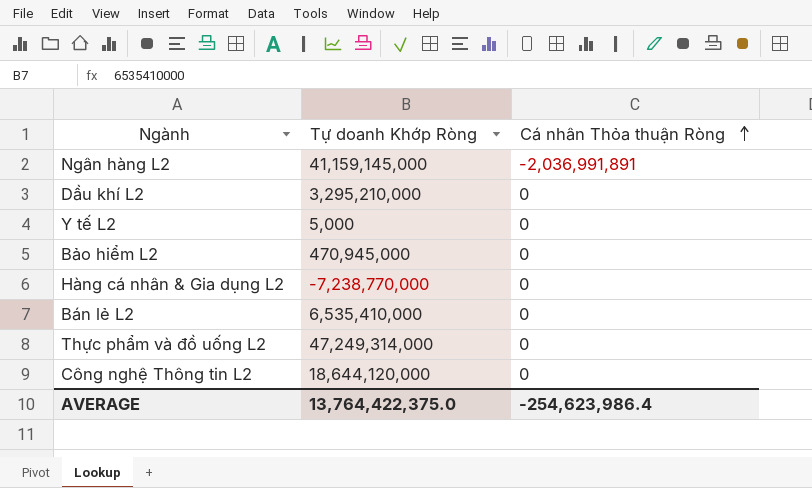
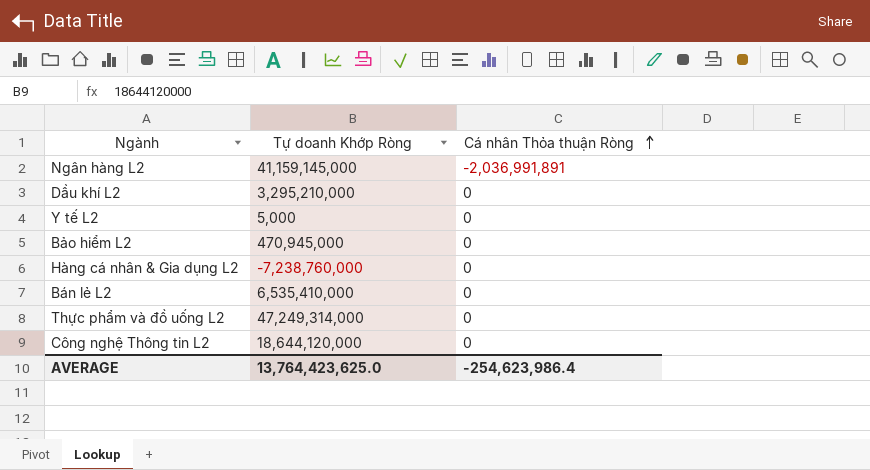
Hàng cá nhân & Gia dụng L2 | Tự doanh Khớp Ròng: -7,238,770,000 -> -7,238,760,000
AVERAGE | Tự doanh Khớp Ròng: 13,764,422,375.0 -> 13,764,423,625.0

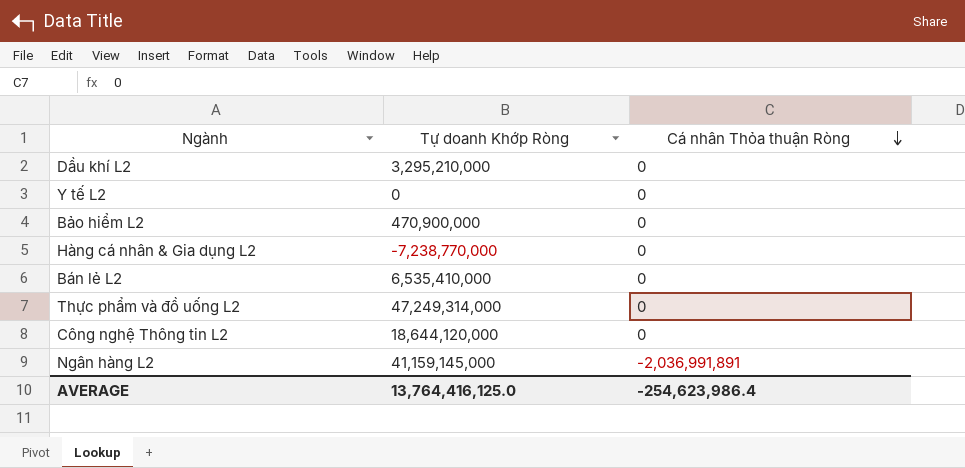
row order: Cá nhân Thỏa thuận Ròng ascending -> Cá nhân Thỏa thuận Ròng descending
Y tế L2 | Tự doanh Khớp Ròng: 5,000 -> 0
Bảo hiểm L2 | Tự doanh Khớp Ròng: 470,945,000 -> 470,900,000
Hàng cá nhân & Gia dụng L2 | Tự doanh Khớp Ròng: -7,238,760,000 -> -7,238,770,000
AVERAGE | Tự doanh Khớp Ròng: 13,764,423,625.0 -> 13,764,416,125.0

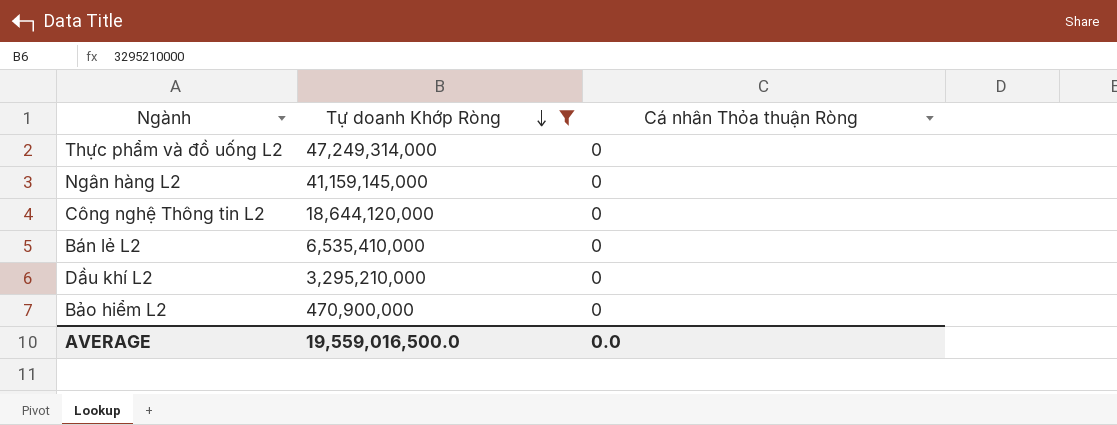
filter: none -> Tự doanh Khớp Ròng >= 470,900,000
row order: Cá nhân Thỏa thuận Ròng descending -> Tự doanh Khớp Ròng descending
Ngân hàng L2 | Cá nhân Thỏa thuận Ròng: -2,036,991,891 -> 0
AVERAGE | Tự doanh Khớp Ròng: 13,764,416,125.0 -> 19,559,016,500.0
AVERAGE | Cá nhân Thỏa thuận Ròng: -254,623,986.4 -> 0.0

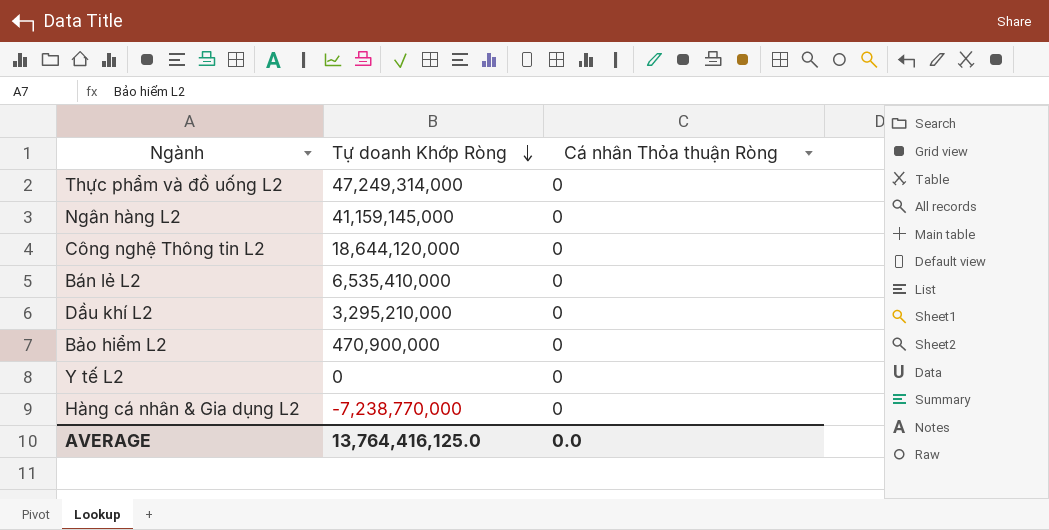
filter: Tự doanh Khớp Ròng >= 470,900,000 -> none
AVERAGE | Tự doanh Khớp Ròng: 19,559,016,500.0 -> 13,764,416,125.0

